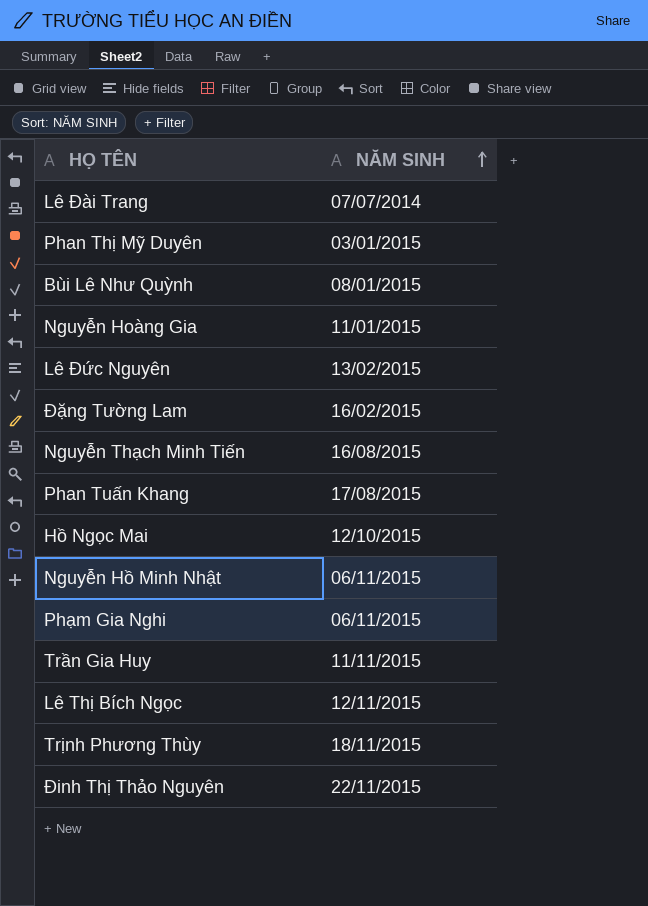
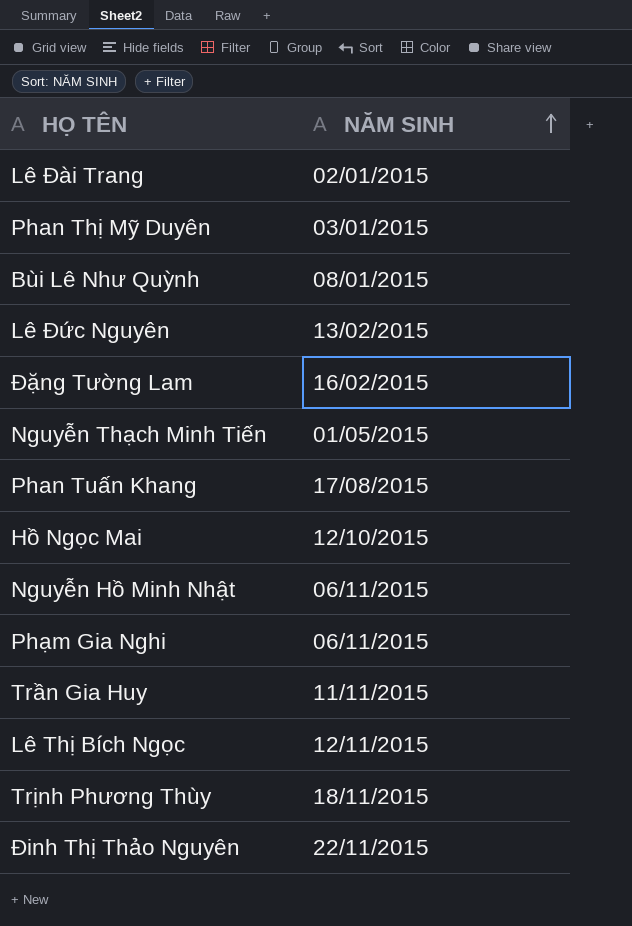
row Nguyễn Hoàng Gia: 11/01/2015 -> none
Lê Đài Trang | NĂM SINH: 07/07/2014 -> 02/01/2015
Nguyễn Thạch Minh Tiến | NĂM SINH: 16/08/2015 -> 01/05/2015

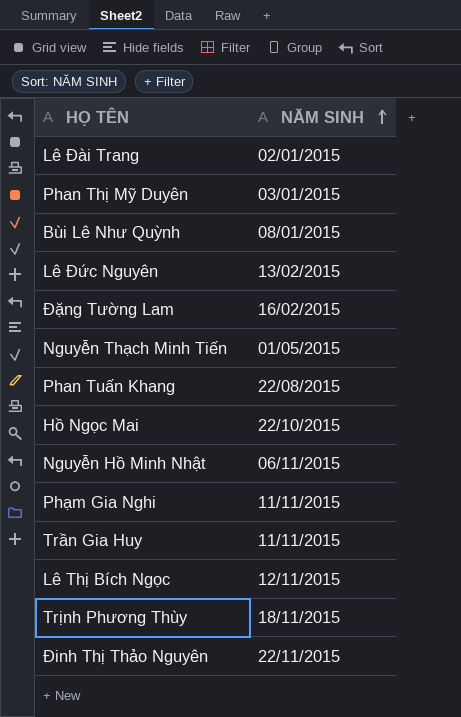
Phan Tuấn Khang | NĂM SINH: 17/08/2015 -> 22/08/2015
Hồ Ngọc Mai | NĂM SINH: 12/10/2015 -> 22/10/2015
Phạm Gia Nghi | NĂM SINH: 06/11/2015 -> 11/11/2015

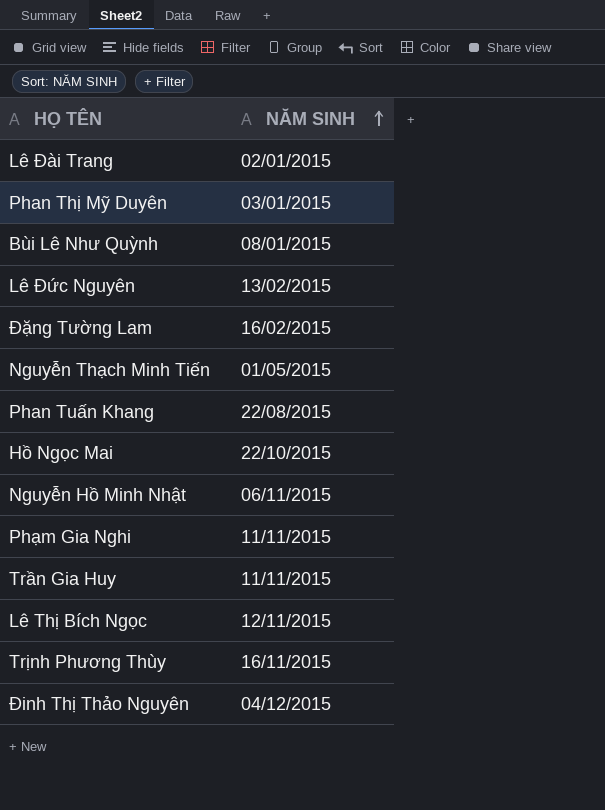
Trịnh Phương Thùy | NĂM SINH: 18/11/2015 -> 16/11/2015
Đinh Thị Thảo Nguyên | NĂM SINH: 22/11/2015 -> 04/12/2015

